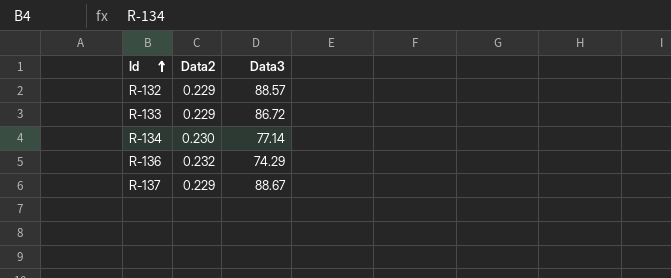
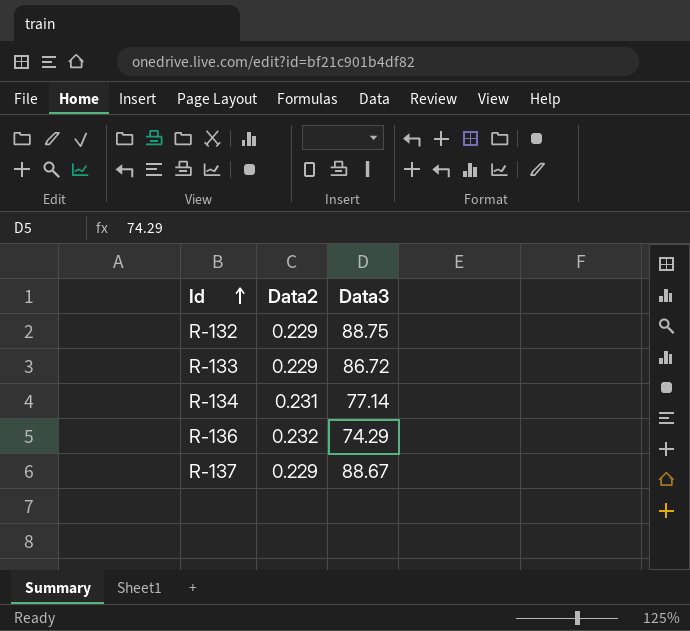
R-132 | Data3: 88.57 -> 88.75
R-134 | Data2: 0.230 -> 0.231

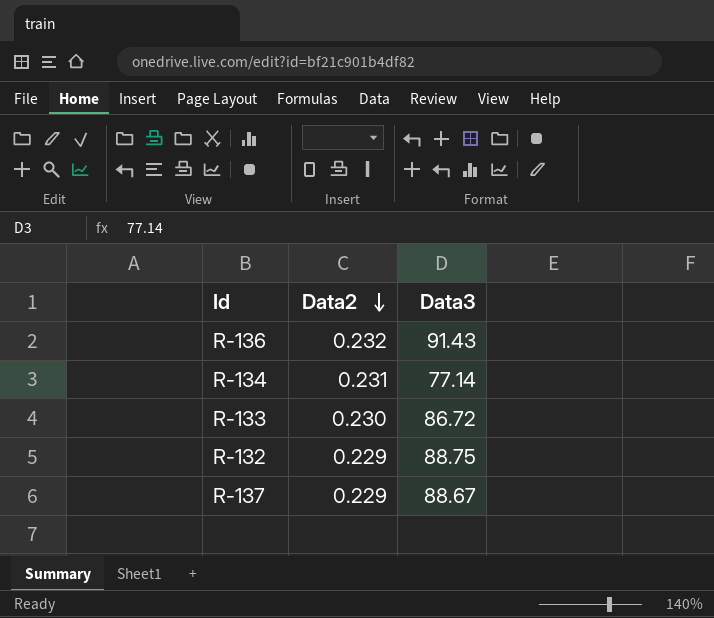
row order: Id ascending -> Data2 descending
R-136 | Data3: 74.29 -> 91.43
R-133 | Data2: 0.229 -> 0.230

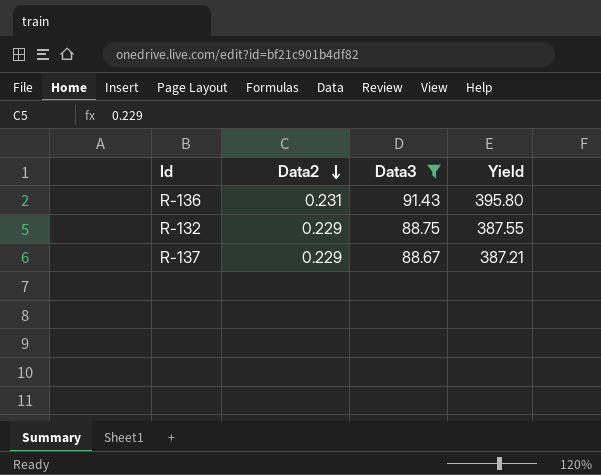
filter: none -> Data3 >= 88.67
column Yield | formula: none -> [Data3] / [Data2]
R-136 | Data2: 0.232 -> 0.231

